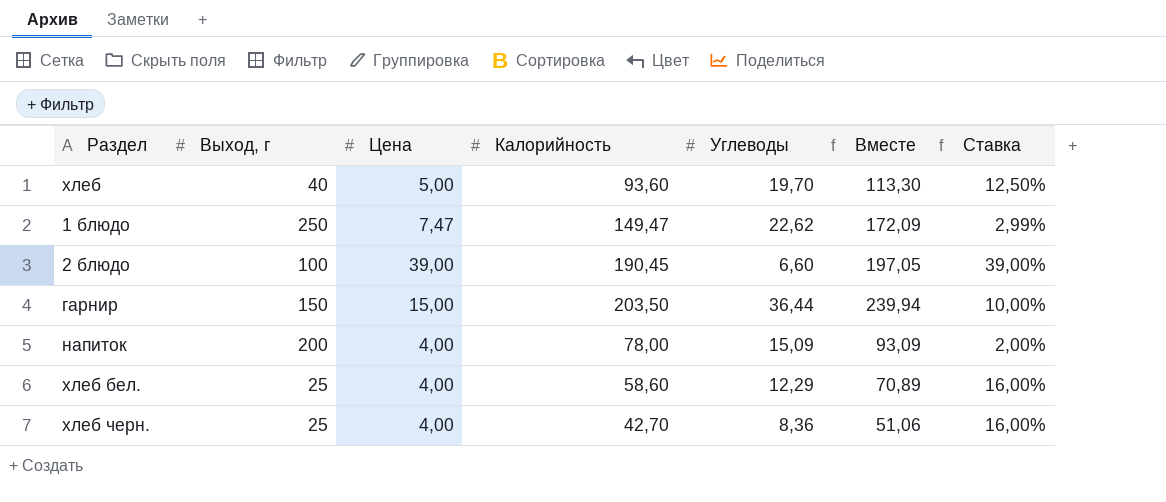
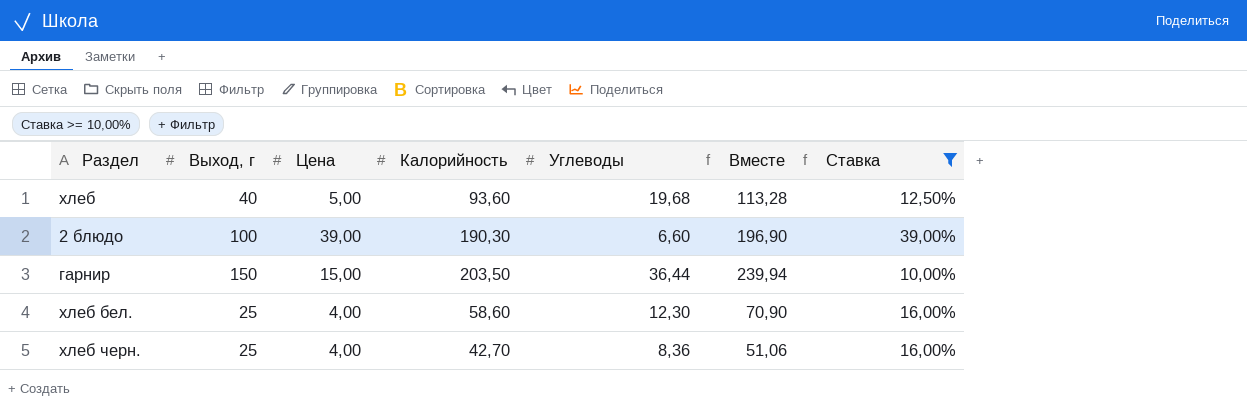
filter: none -> Ставка >= 10,00%
хлеб | Углеводы: 19,70 -> 19,68
хлеб | Вместе: 113,30 -> 113,28
2 блюдо | Калорийность: 190,45 -> 190,30
2 блюдо | Вместе: 197,05 -> 196,90
хлеб бел. | Углеводы: 12,29 -> 12,30
хлеб бел. | Вместе: 70,89 -> 70,90

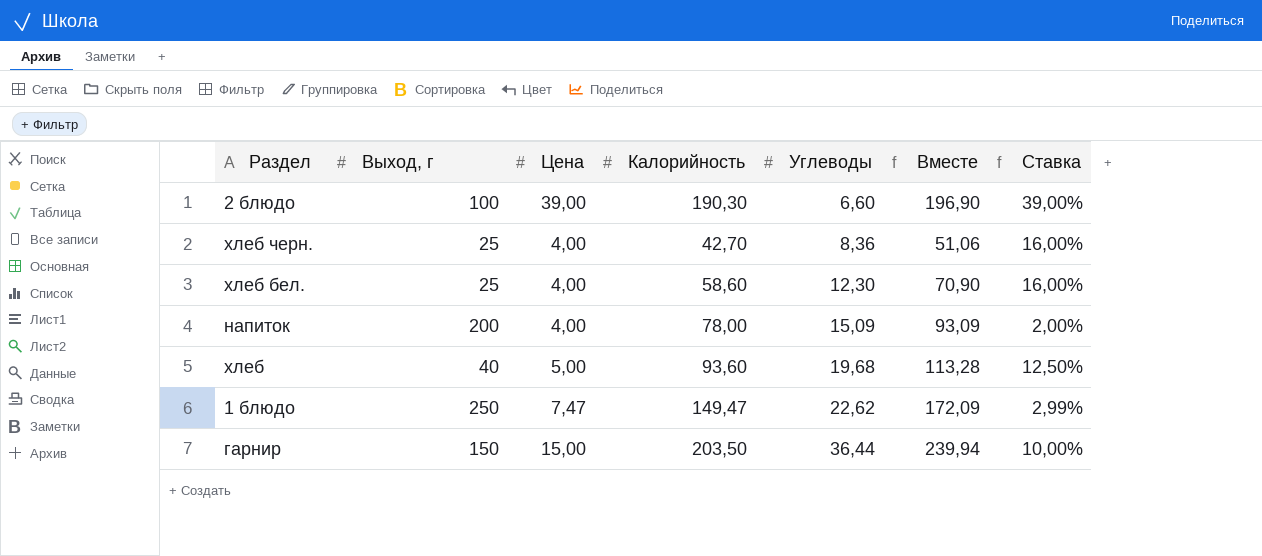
filter: Ставка >= 10,00% -> none
row order: none -> Углеводы ascending

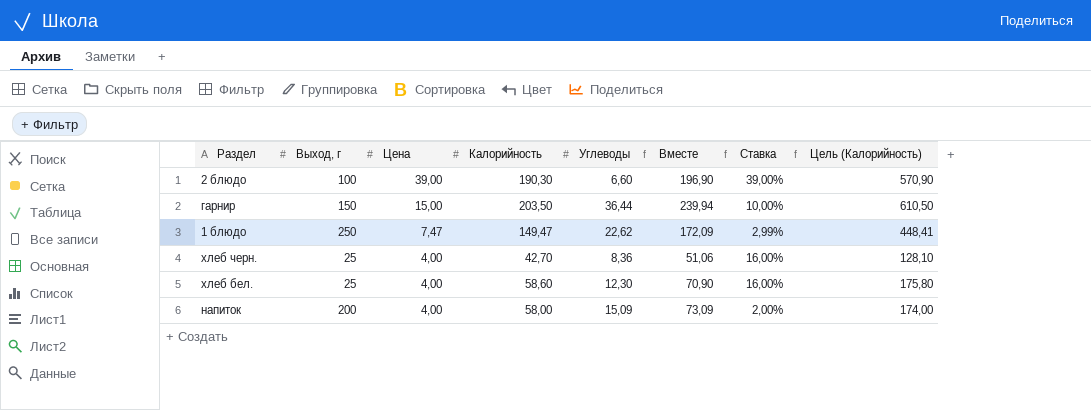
row order: Углеводы ascending -> Цена descending
column Цель (Калорийность) | formula: none -> [Калорийность] * 3
row хлеб: 40 | 5,00 | 93,60 | 19,68 | 113,28 | 12,50% -> none
напиток | Калорийность: 78,00 -> 58,00
напиток | Вместе: 93,09 -> 73,09

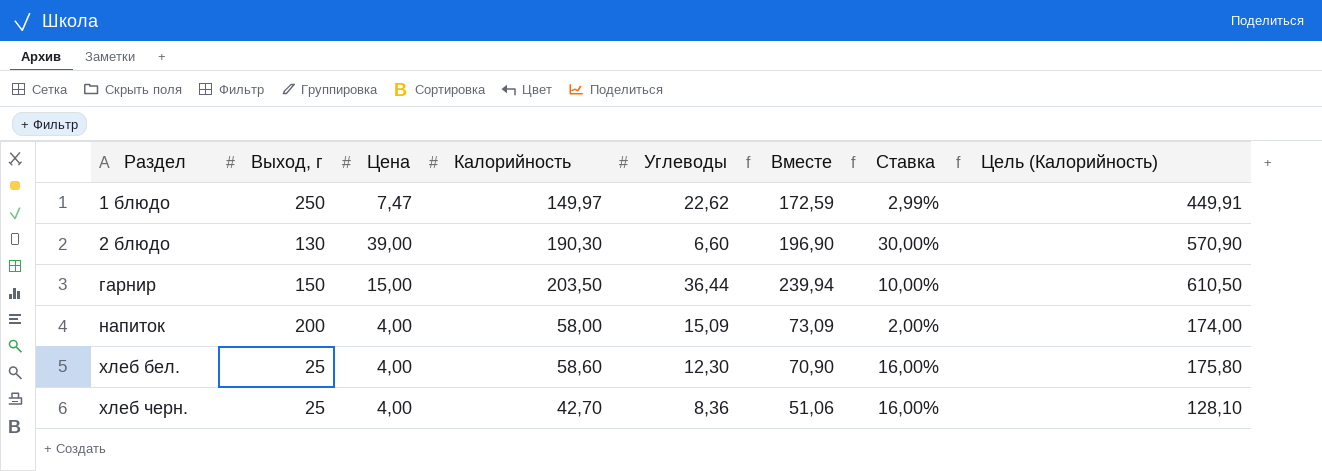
row order: Цена descending -> Раздел ascending
1 блюдо | Калорийность: 149,47 -> 149,97
1 блюдо | Вместе: 172,09 -> 172,59
1 блюдо | Цель (Калорийность): 448,41 -> 449,91
2 блюдо | Выход, г: 100 -> 130
2 блюдо | Ставка: 39,00% -> 30,00%

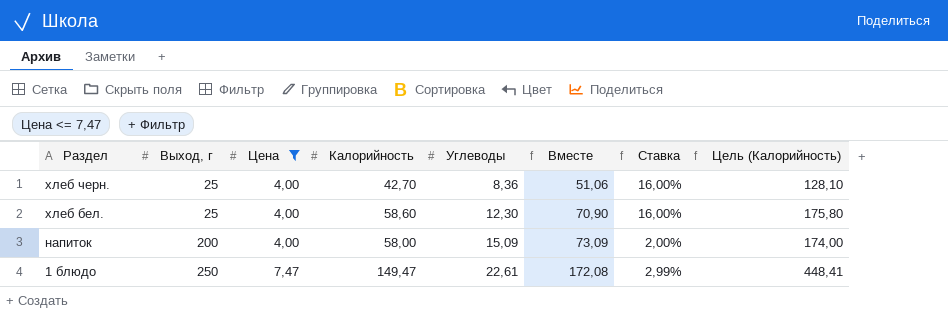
filter: none -> Цена <= 7,47
row order: Раздел ascending -> Раздел descending
1 блюдо | Калорийность: 149,97 -> 149,47
1 блюдо | Углеводы: 22,62 -> 22,61
1 блюдо | Вместе: 172,59 -> 172,08
1 блюдо | Цель (Калорийность): 449,91 -> 448,41

